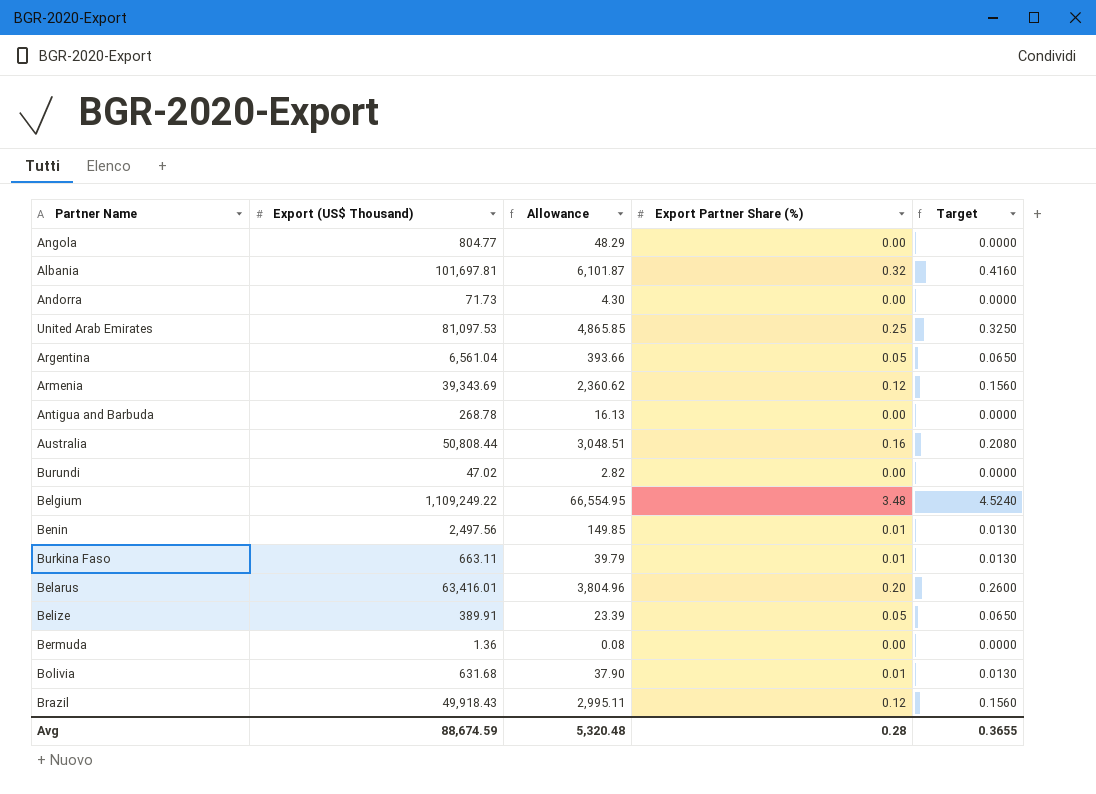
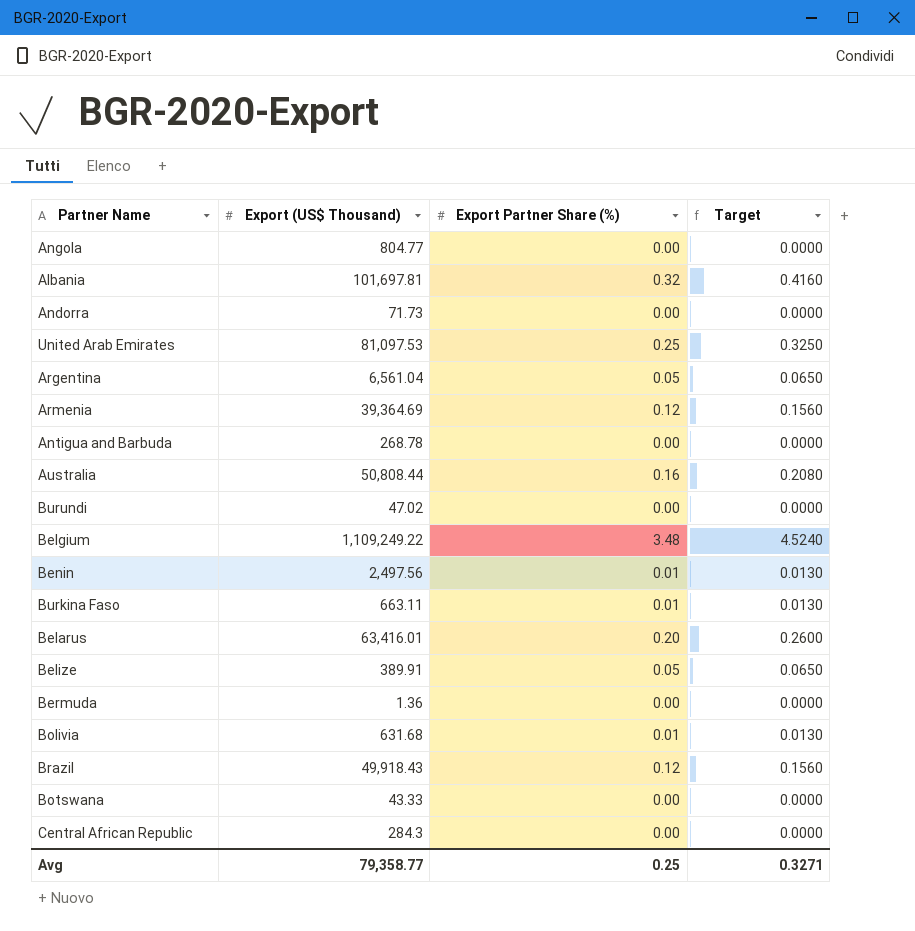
column Allowance | formula: [Export (US$ Thousand)] * 0.06 -> none
Armenia | Export (US$ Thousand): 39,343.69 -> 39,364.69
row Botswana: none -> 43.33 | 0.00 | 0.0000
row Central African Republic: none -> 284.3 | 0.00 | 0.0000
Avg | Export (US$ Thousand): 88,674.59 -> 79,358.77
Avg | Export Partner Share (%): 0.28 -> 0.25
Avg | Target: 0.3655 -> 0.3271

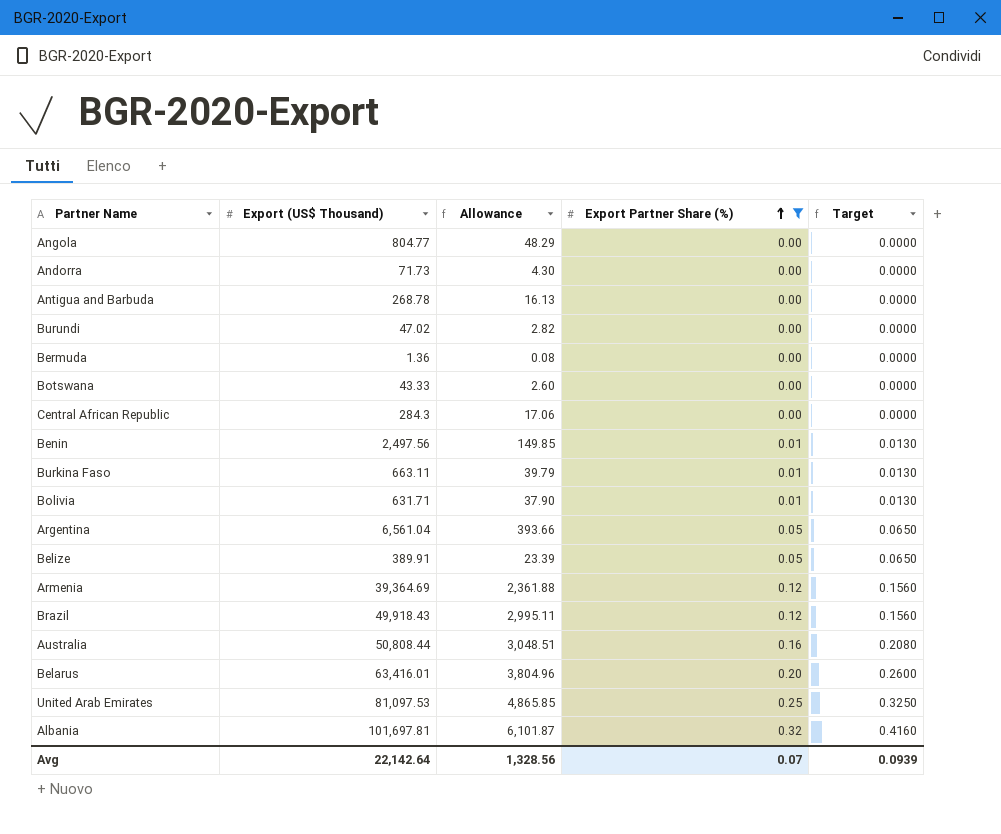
filter: none -> Export Partner Share (%) != 3.48
row order: none -> Export Partner Share (%) ascending
column Allowance | formula: none -> [Export (US$ Thousand)] * 0.06
Bolivia | Export (US$ Thousand): 631.68 -> 631.71
Avg | Export (US$ Thousand): 79,358.77 -> 22,142.64
Avg | Export Partner Share (%): 0.25 -> 0.07
Avg | Target: 0.3271 -> 0.0939

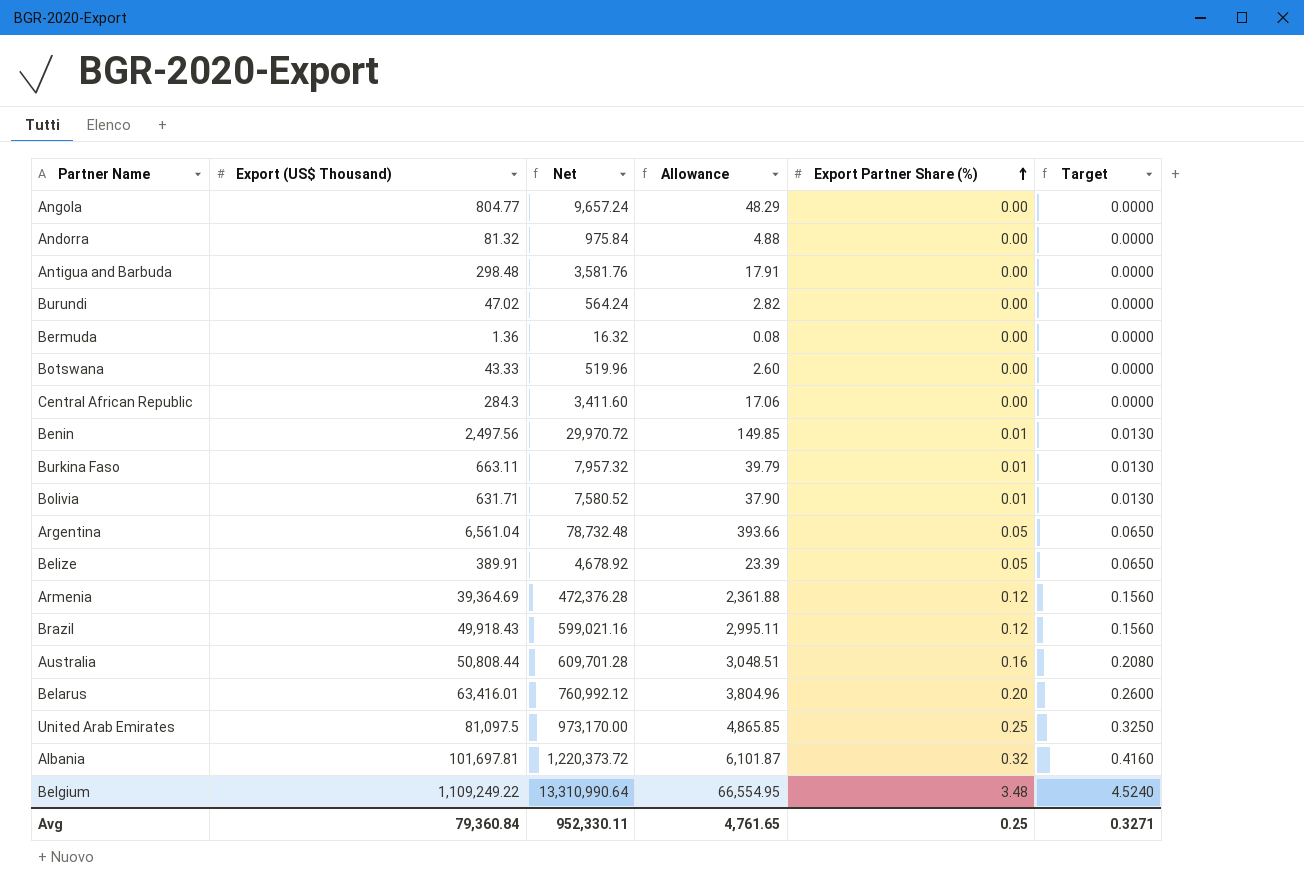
filter: Export Partner Share (%) != 3.48 -> none
column Net | formula: none -> [Export (US$ Thousand)] * 12
Andorra | Export (US$ Thousand): 71.73 -> 81.32
Andorra | Allowance: 4.30 -> 4.88
Antigua and Barbuda | Export (US$ Thousand): 268.78 -> 298.48
Antigua and Barbuda | Allowance: 16.13 -> 17.91
United Arab Emirates | Export (US$ Thousand): 81,097.53 -> 81,097.5
Avg | Export (US$ Thousand): 22,142.64 -> 79,360.84
Avg | Allowance: 1,328.56 -> 4,761.65
Avg | Export Partner Share (%): 0.07 -> 0.25
Avg | Target: 0.0939 -> 0.3271

